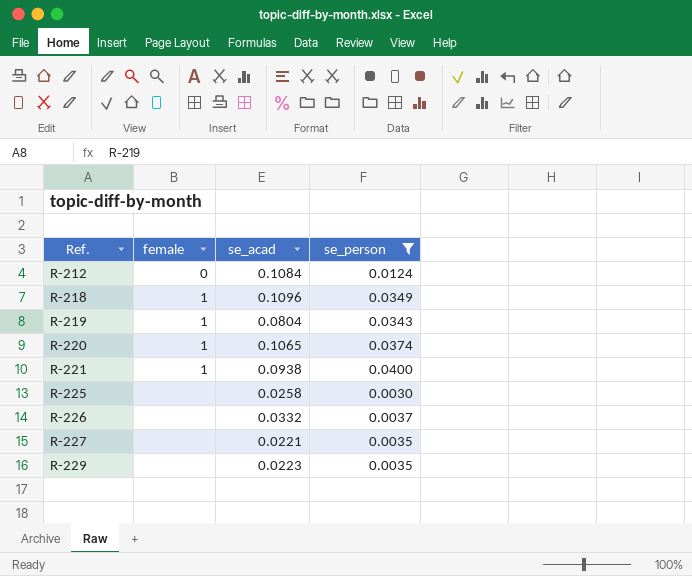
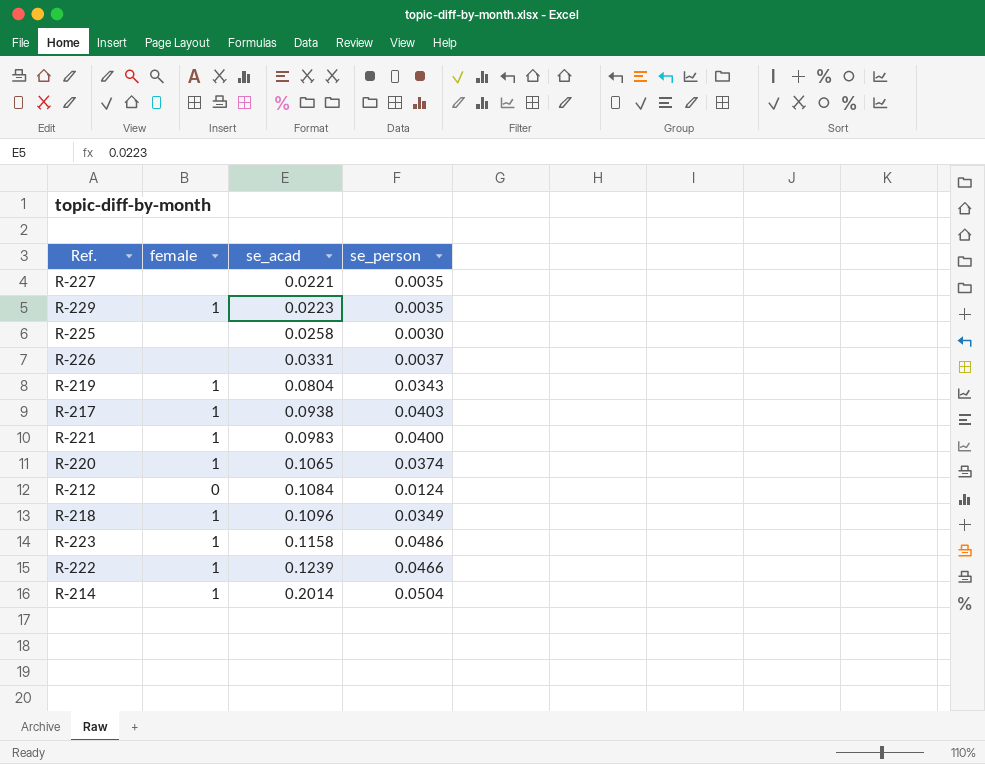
filter: se_person <= 0.0400 -> none
row order: Ref. ascending -> se_acad ascending
R-229 | female: none -> 1
R-226 | se_acad: 0.0332 -> 0.0331
R-221 | se_acad: 0.0938 -> 0.0983

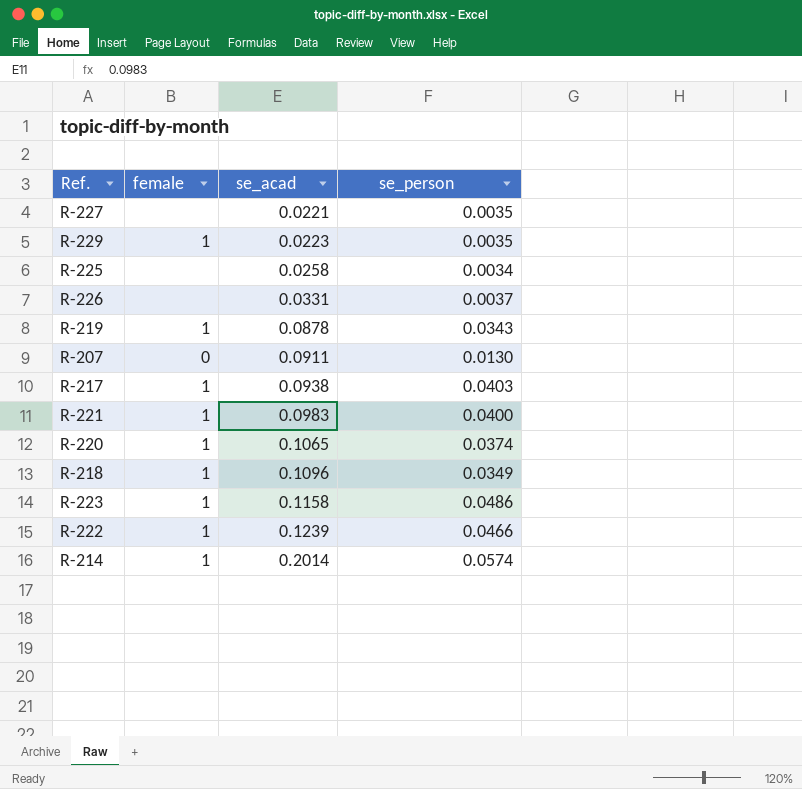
row R-212: 0 | 0.1084 | 0.0124 -> none
R-225 | se_person: 0.0030 -> 0.0034
R-219 | se_acad: 0.0804 -> 0.0878
row R-207: none -> 0 | 0.0911 | 0.0130
R-214 | se_person: 0.0504 -> 0.0574

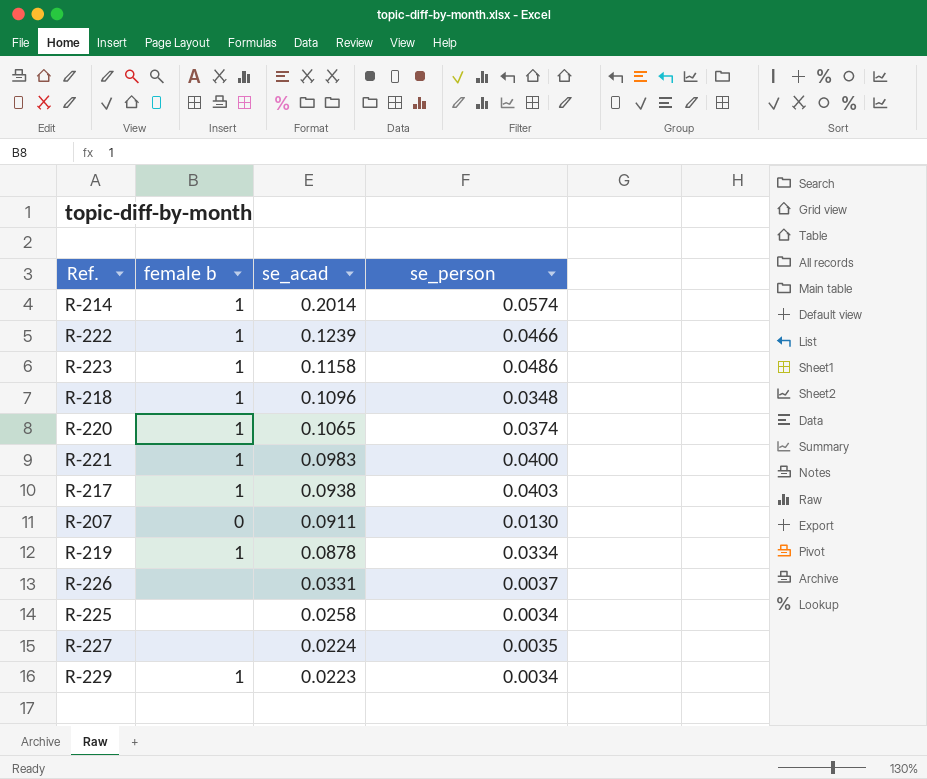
row order: se_acad ascending -> se_acad descending
column name: female -> female b
R-218 | se_person: 0.0349 -> 0.0348
R-219 | se_person: 0.0343 -> 0.0334
R-227 | se_acad: 0.0221 -> 0.0224
R-229 | se_person: 0.0035 -> 0.0034

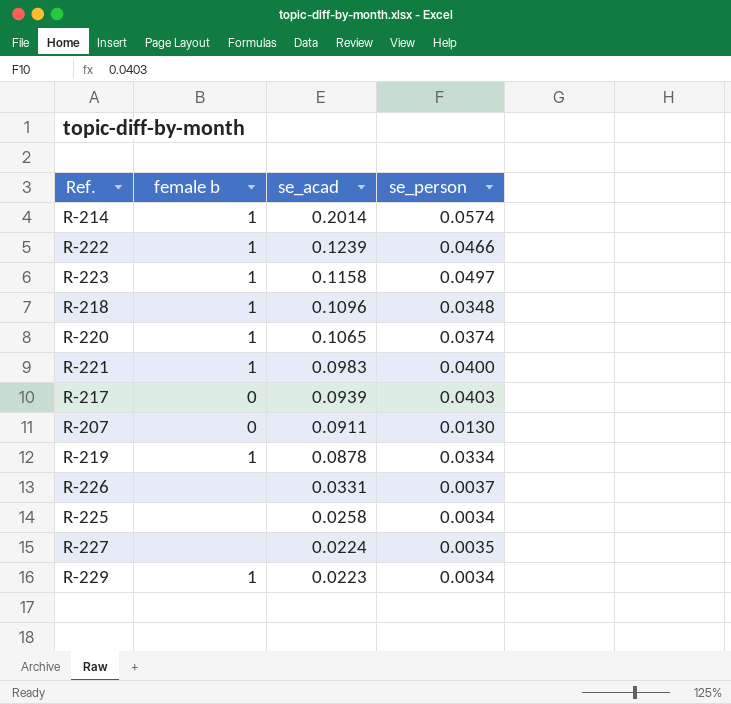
R-223 | se_person: 0.0486 -> 0.0497
R-217 | female b: 1 -> 0
R-217 | se_acad: 0.0938 -> 0.0939

